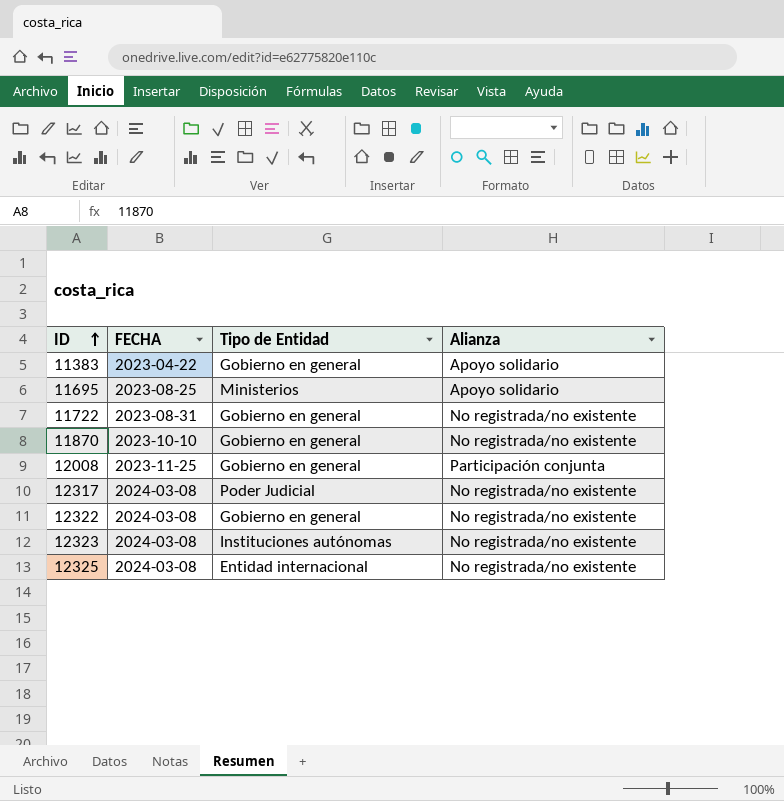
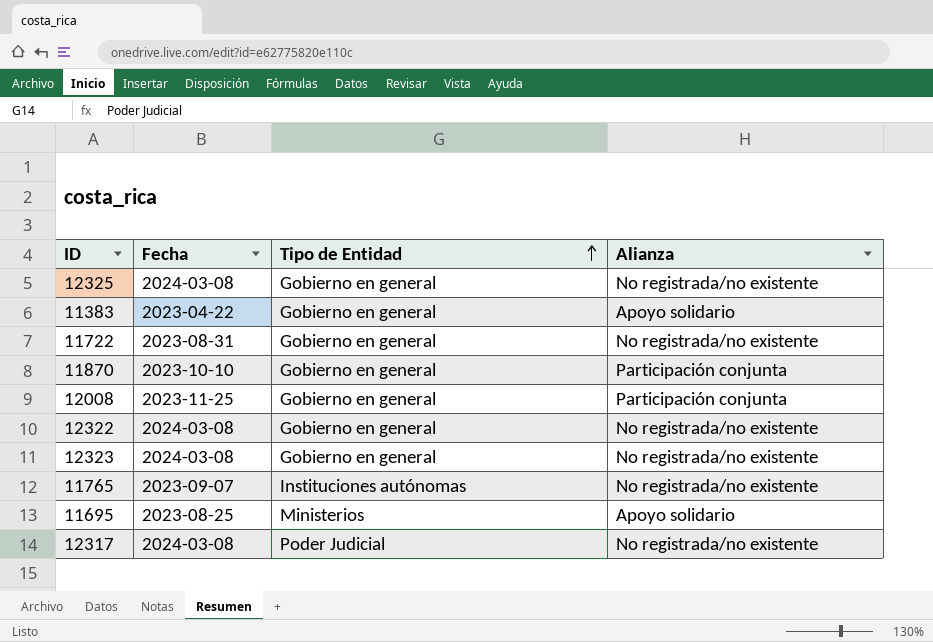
row order: ID ascending -> Tipo de Entidad ascending
column name: FECHA -> Fecha
12325 | Tipo de Entidad: Entidad internacional -> Gobierno en general
11870 | Alianza: No registrada/no existente -> Participación conjunta
12323 | Tipo de Entidad: Instituciones autónomas -> Gobierno en general
row 11765: none -> 2023-09-07 | Instituciones autónomas | No registrada/no existente

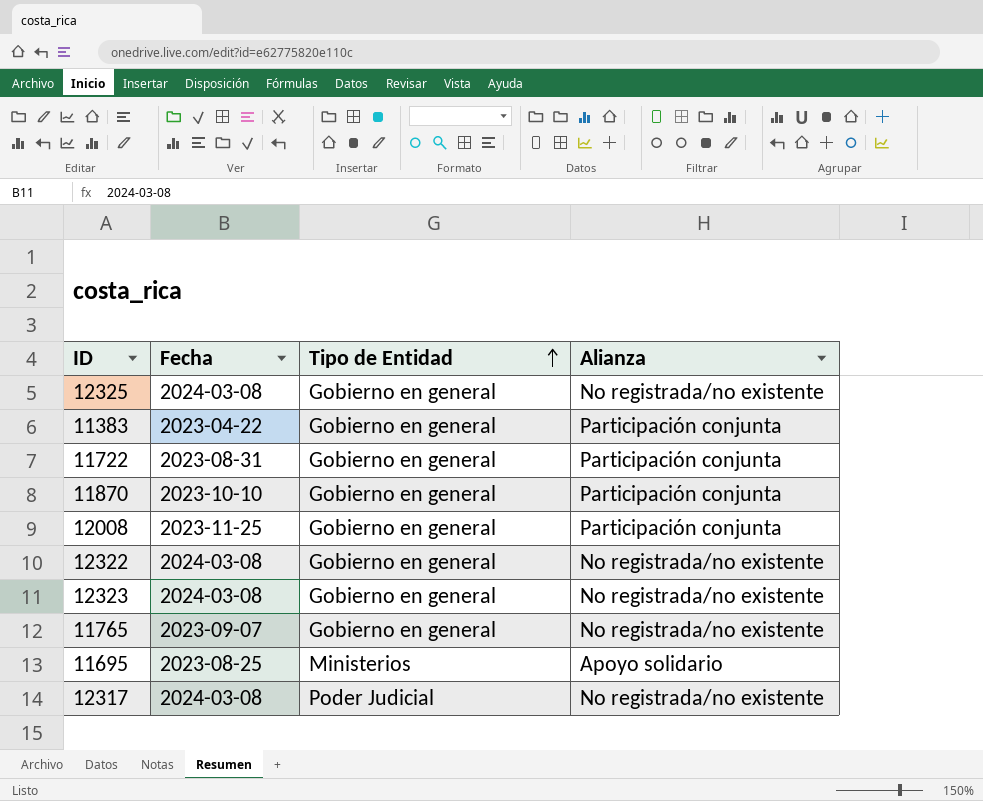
11383 | Alianza: Apoyo solidario -> Participación conjunta
11722 | Alianza: No registrada/no existente -> Participación conjunta
11765 | Tipo de Entidad: Instituciones autónomas -> Gobierno en general

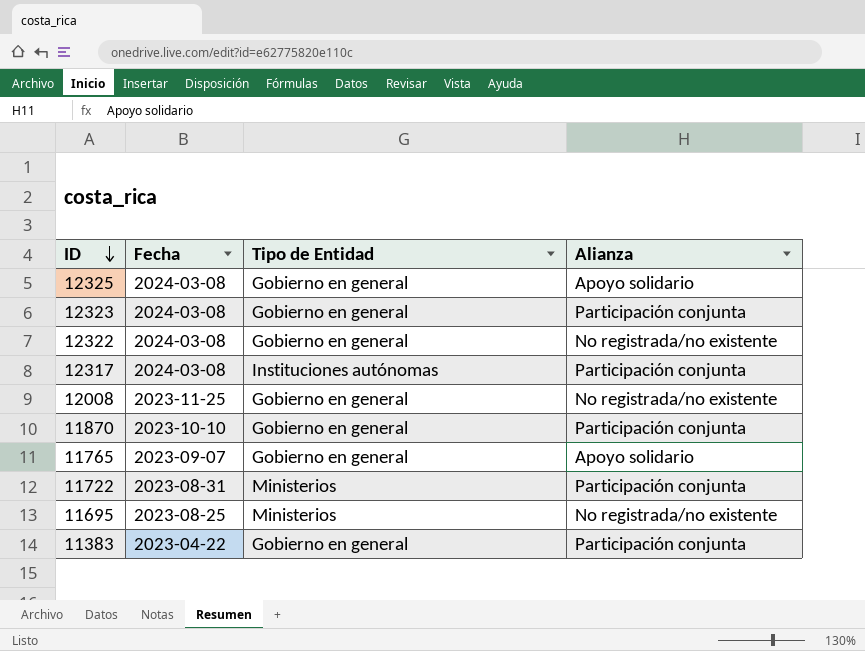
row order: Tipo de Entidad ascending -> ID descending
12325 | Alianza: No registrada/no existente -> Apoyo solidario
12323 | Alianza: No registrada/no existente -> Participación conjunta
12317 | Tipo de Entidad: Poder Judicial -> Instituciones autónomas
12317 | Alianza: No registrada/no existente -> Participación conjunta
12008 | Alianza: Participación conjunta -> No registrada/no existente
11765 | Alianza: No registrada/no existente -> Apoyo solidario
11722 | Tipo de Entidad: Gobierno en general -> Ministerios
11695 | Alianza: Apoyo solidario -> No registrada/no existente

